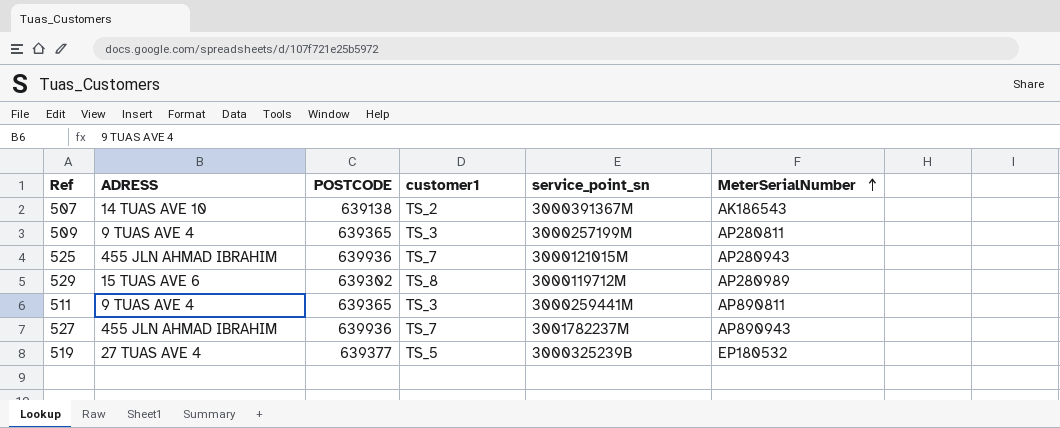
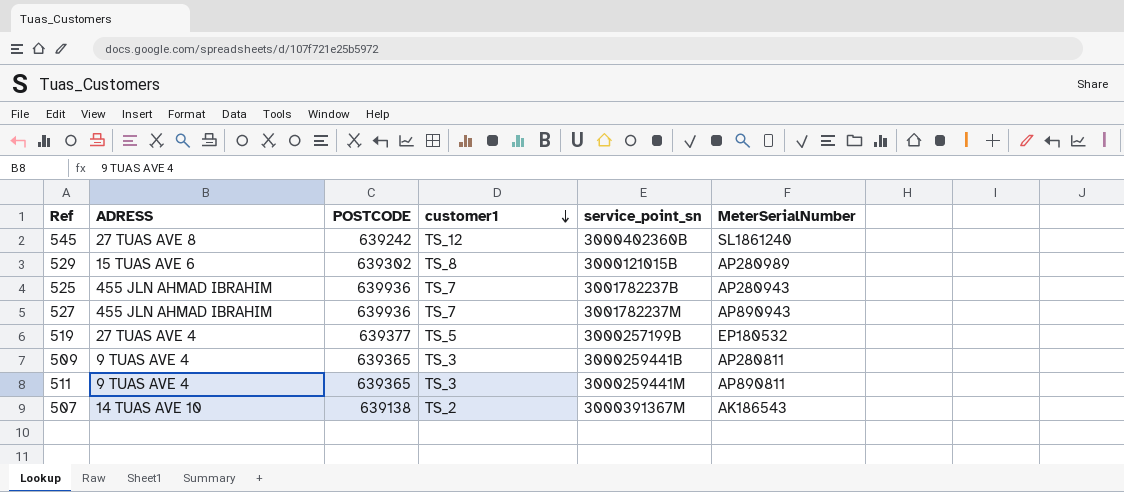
row order: MeterSerialNumber ascending -> customer1 descending
row 545: none -> 27 TUAS AVE 8 | 639242 | TS_12 | 3000402360B | SL1861240
529 | service_point_sn: 3000119712M -> 3000121015B
525 | service_point_sn: 3000121015M -> 3001782237B
519 | service_point_sn: 3000325239B -> 3000257199B
509 | service_point_sn: 3000257199M -> 3000259441B

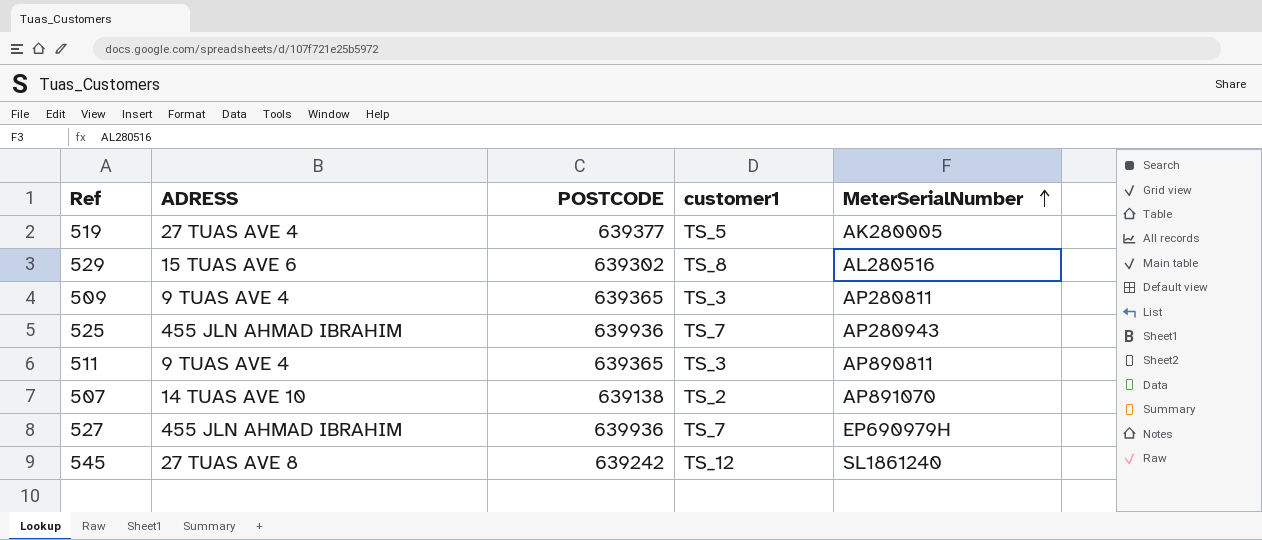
row order: customer1 descending -> MeterSerialNumber ascending
column service_point_sn | position: 5 -> none
519 | MeterSerialNumber: EP180532 -> AK280005
529 | MeterSerialNumber: AP280989 -> AL280516
507 | MeterSerialNumber: AK186543 -> AP891070
527 | MeterSerialNumber: AP890943 -> EP690979H

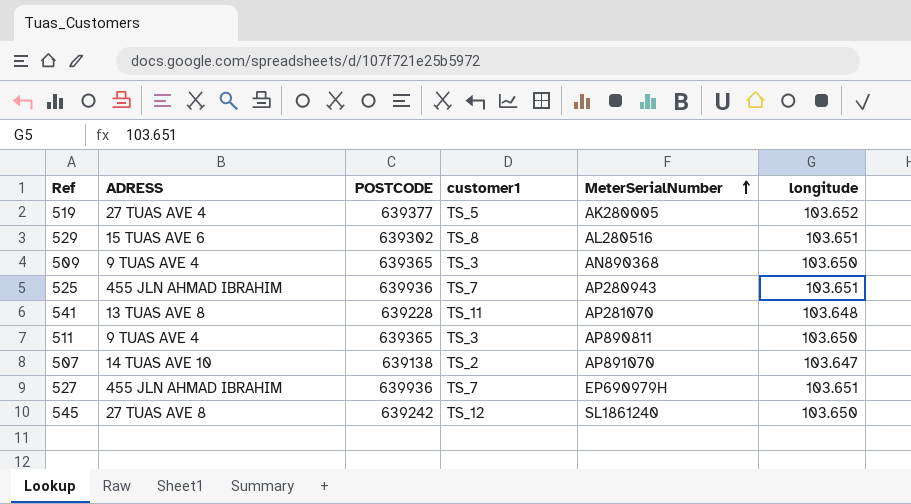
column longitude | position: none -> 6
509 | MeterSerialNumber: AP280811 -> AN890368
row 541: none -> 13 TUAS AVE 8 | 639228 | TS_11 | AP281070 | 103.648

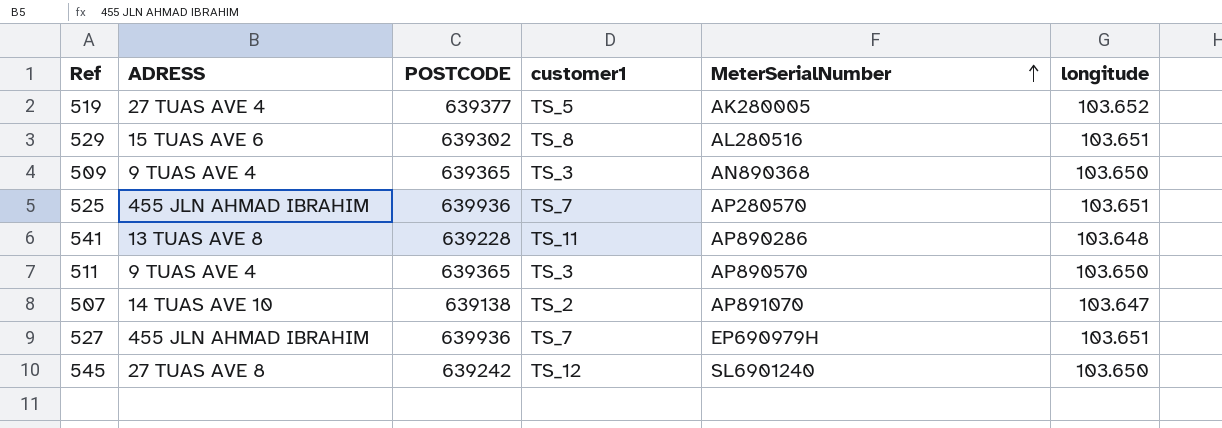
525 | MeterSerialNumber: AP280943 -> AP280570
541 | MeterSerialNumber: AP281070 -> AP890286
511 | MeterSerialNumber: AP890811 -> AP890570
545 | MeterSerialNumber: SL1861240 -> SL6901240

